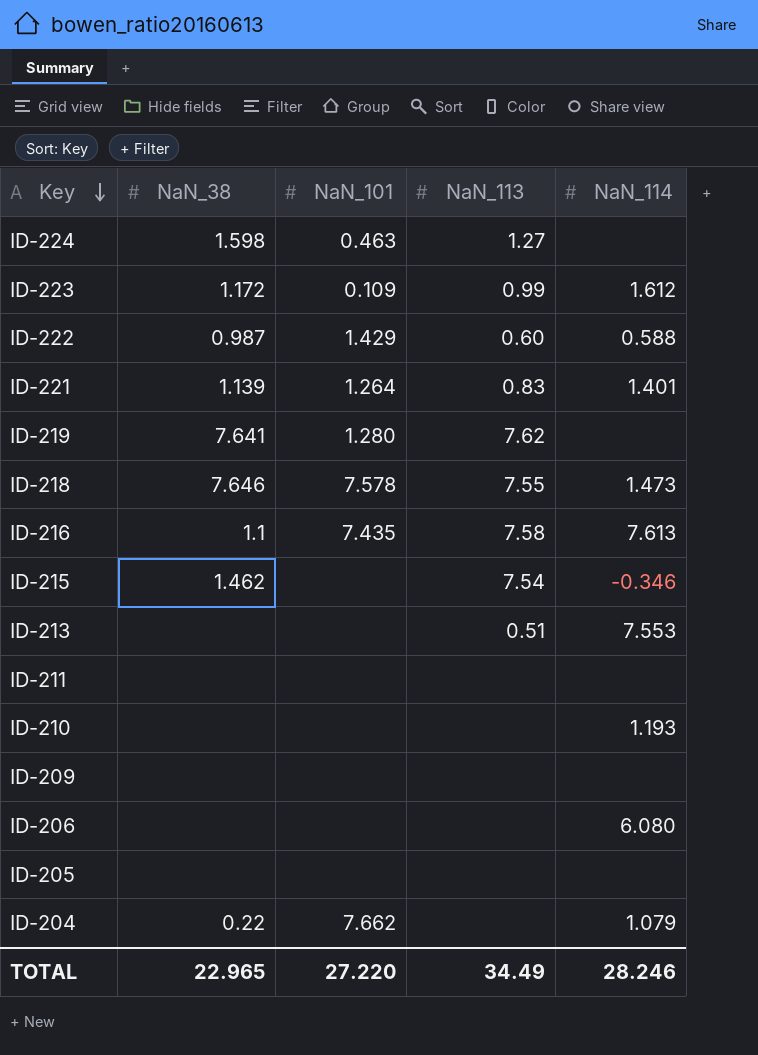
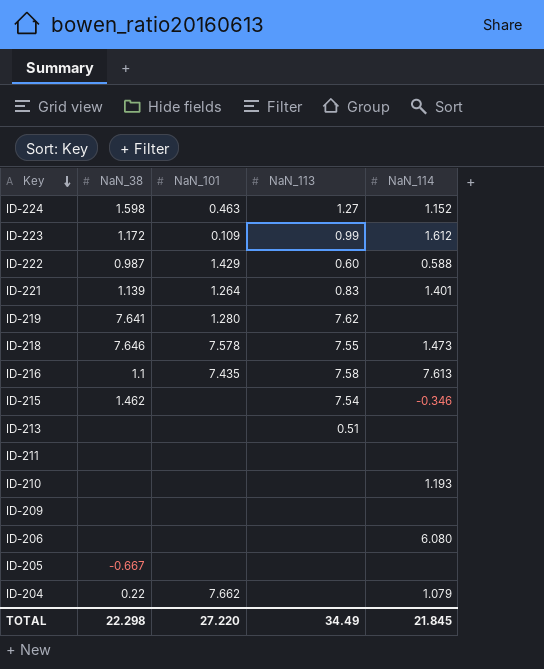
ID-224 | NaN_114: none -> 1.152
ID-213 | NaN_114: 7.553 -> none
ID-205 | NaN_38: none -> -0.667
TOTAL | NaN_38: 22.965 -> 22.298
TOTAL | NaN_114: 28.246 -> 21.845

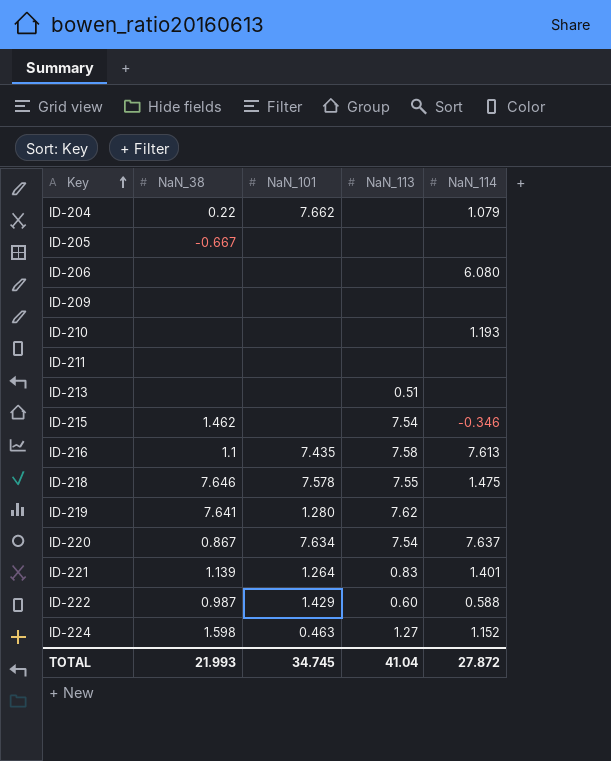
row order: Key descending -> Key ascending
row ID-223: 1.172 | 0.109 | 0.99 | 1.612 -> none
ID-218 | NaN_114: 1.473 -> 1.475
row ID-220: none -> 0.867 | 7.634 | 7.54 | 7.637
TOTAL | NaN_38: 22.298 -> 21.993
TOTAL | NaN_101: 27.220 -> 34.745
TOTAL | NaN_113: 34.49 -> 41.04
TOTAL | NaN_114: 21.845 -> 27.872

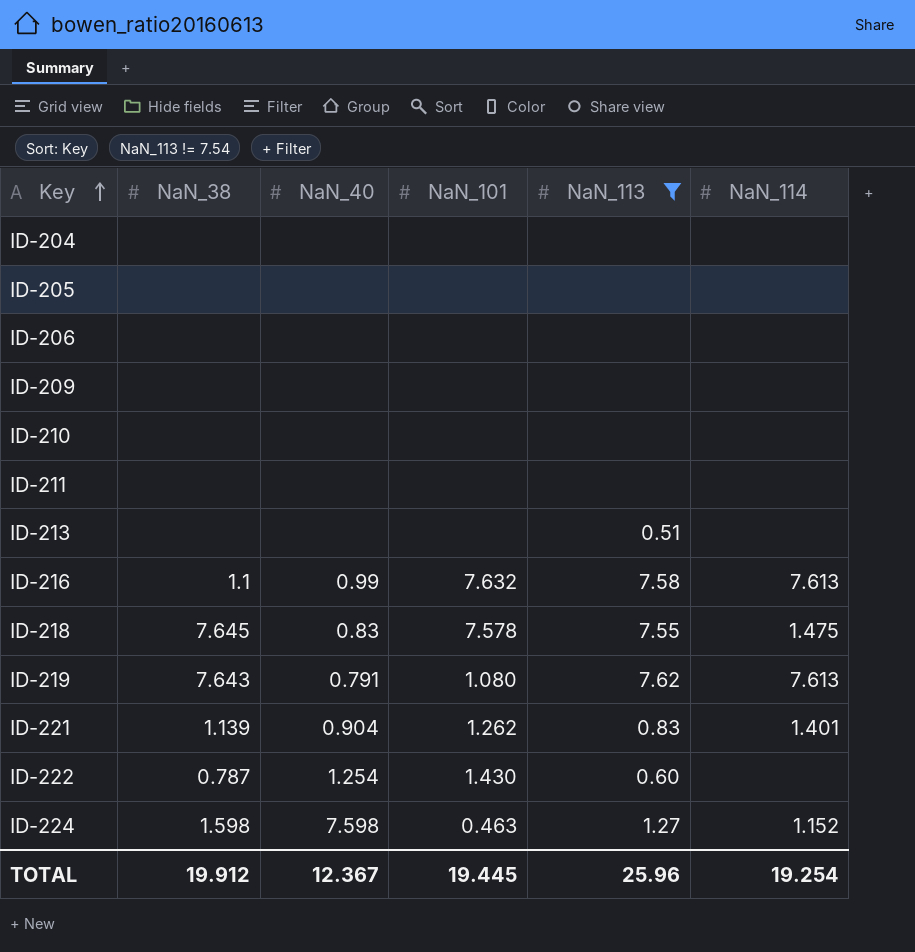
filter: none -> NaN_113 != 7.54
column NaN_40 | position: none -> 3
ID-204 | NaN_38: 0.22 -> none
ID-204 | NaN_101: 7.662 -> none
ID-204 | NaN_114: 1.079 -> none
ID-205 | NaN_38: -0.667 -> none
ID-206 | NaN_114: 6.080 -> none
ID-210 | NaN_114: 1.193 -> none
ID-216 | NaN_101: 7.435 -> 7.632
ID-218 | NaN_38: 7.646 -> 7.645
ID-219 | NaN_38: 7.641 -> 7.643
ID-219 | NaN_101: 1.280 -> 1.080
ID-219 | NaN_114: none -> 7.613
ID-221 | NaN_101: 1.264 -> 1.262
ID-222 | NaN_38: 0.987 -> 0.787
ID-222 | NaN_101: 1.429 -> 1.430
ID-222 | NaN_114: 0.588 -> none
TOTAL | NaN_38: 21.993 -> 19.912
TOTAL | NaN_101: 34.745 -> 19.445
TOTAL | NaN_113: 41.04 -> 25.96
TOTAL | NaN_114: 27.872 -> 19.254

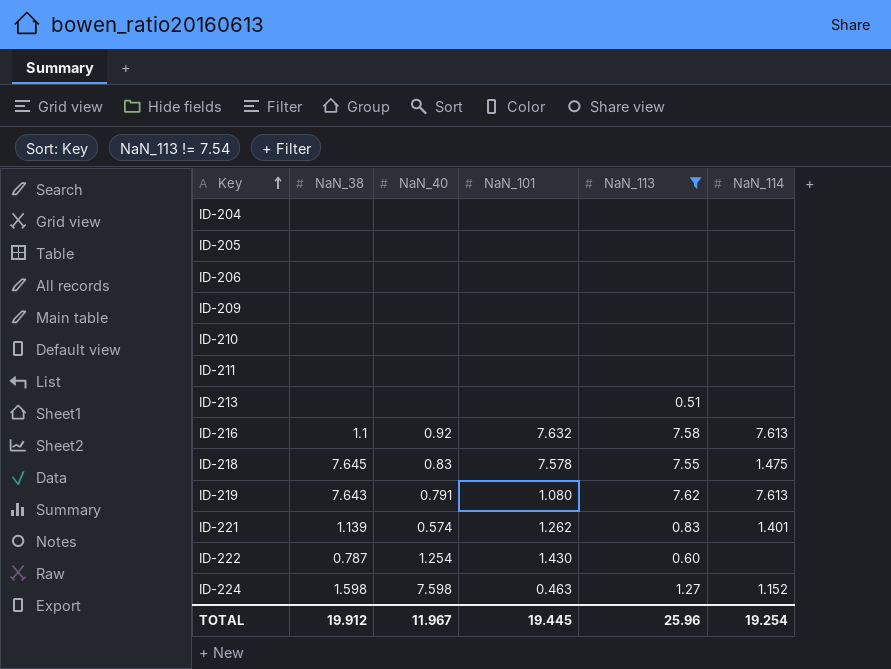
ID-216 | NaN_40: 0.99 -> 0.92
ID-221 | NaN_40: 0.904 -> 0.574
TOTAL | NaN_40: 12.367 -> 11.967

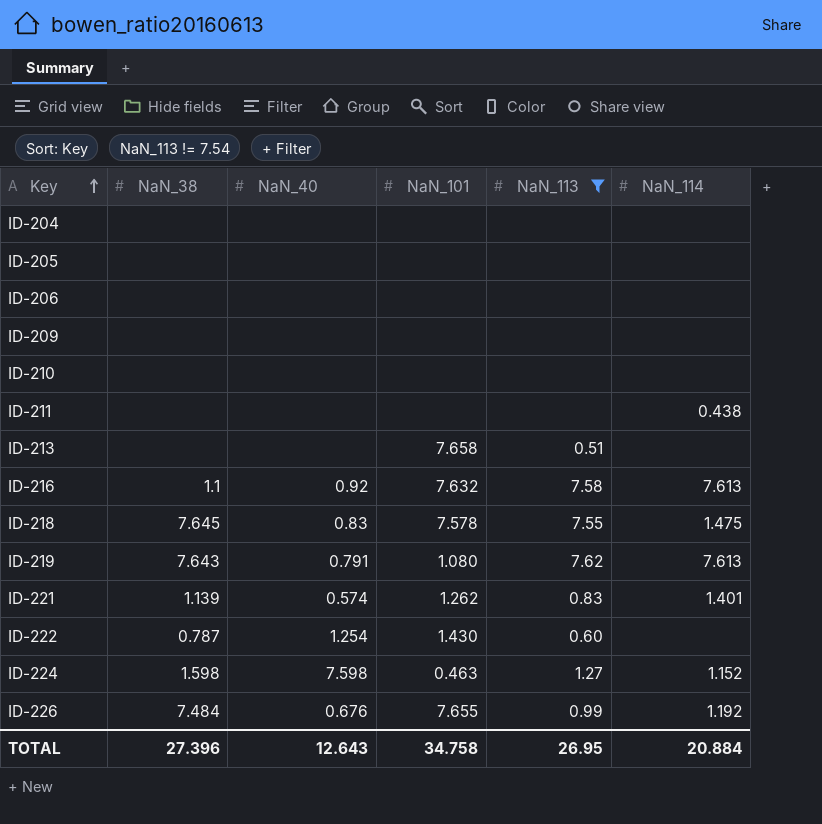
ID-211 | NaN_114: none -> 0.438
ID-213 | NaN_101: none -> 7.658
row ID-226: none -> 7.484 | 0.676 | 7.655 | 0.99 | 1.192
TOTAL | NaN_38: 19.912 -> 27.396
TOTAL | NaN_40: 11.967 -> 12.643
TOTAL | NaN_101: 19.445 -> 34.758
TOTAL | NaN_113: 25.96 -> 26.95
TOTAL | NaN_114: 19.254 -> 20.884

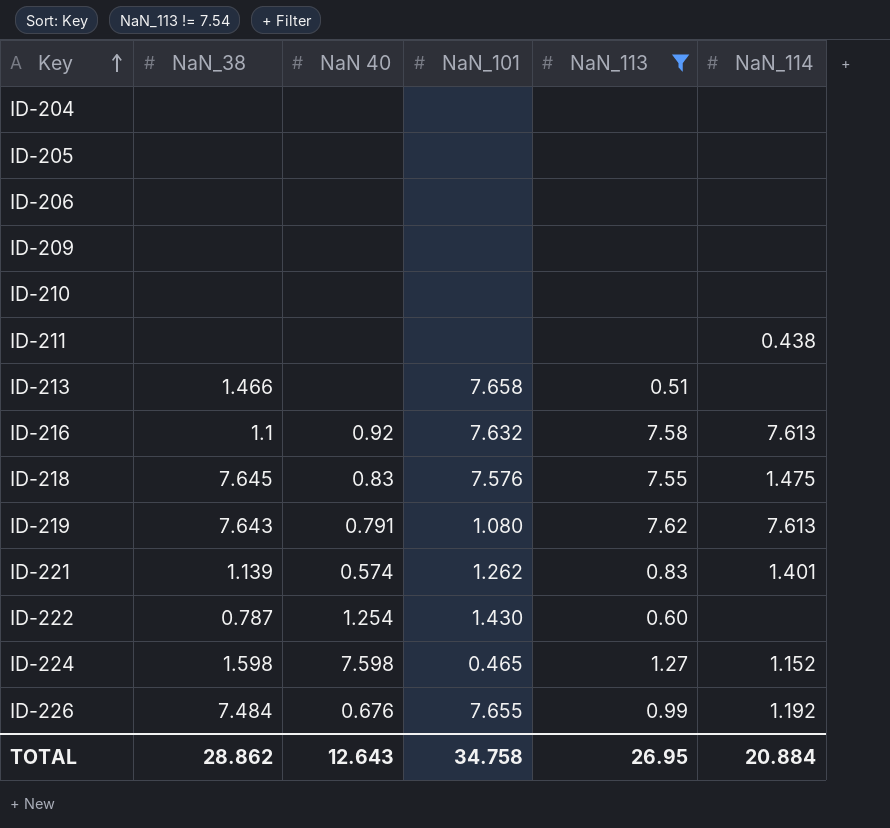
column name: NaN_40 -> NaN 40
ID-213 | NaN_38: none -> 1.466
ID-218 | NaN_101: 7.578 -> 7.576
ID-224 | NaN_101: 0.463 -> 0.465
TOTAL | NaN_38: 27.396 -> 28.862

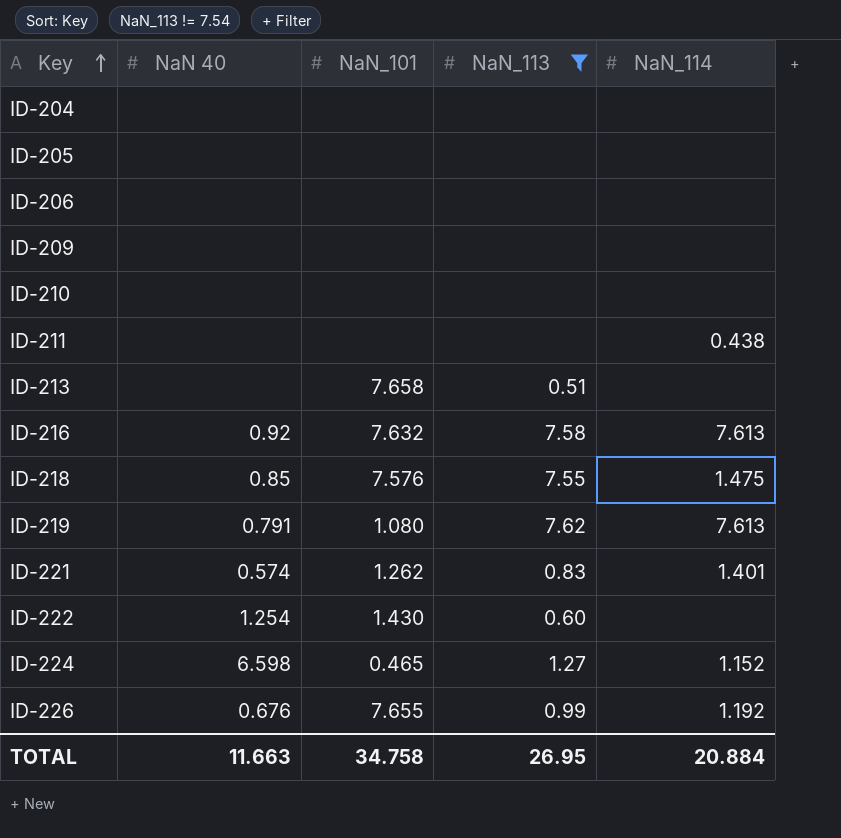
column NaN_38 | position: 2 -> none
ID-218 | NaN 40: 0.83 -> 0.85
ID-224 | NaN 40: 7.598 -> 6.598
TOTAL | NaN 40: 12.643 -> 11.663

